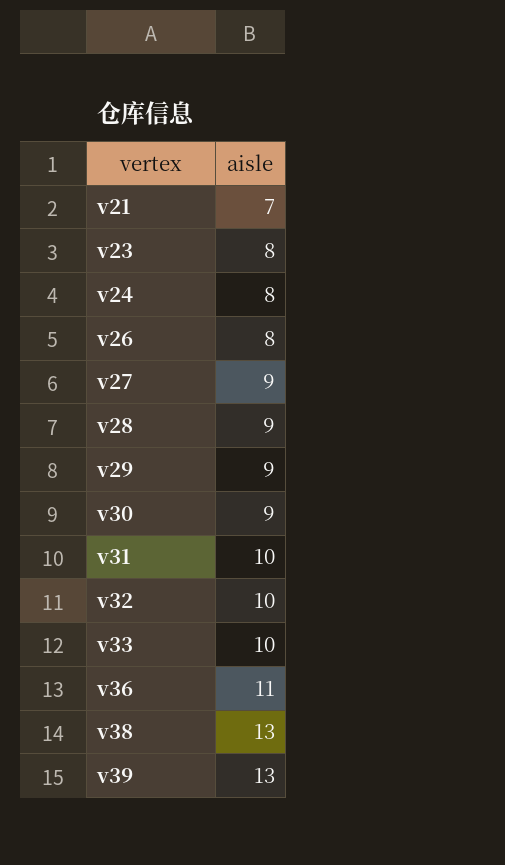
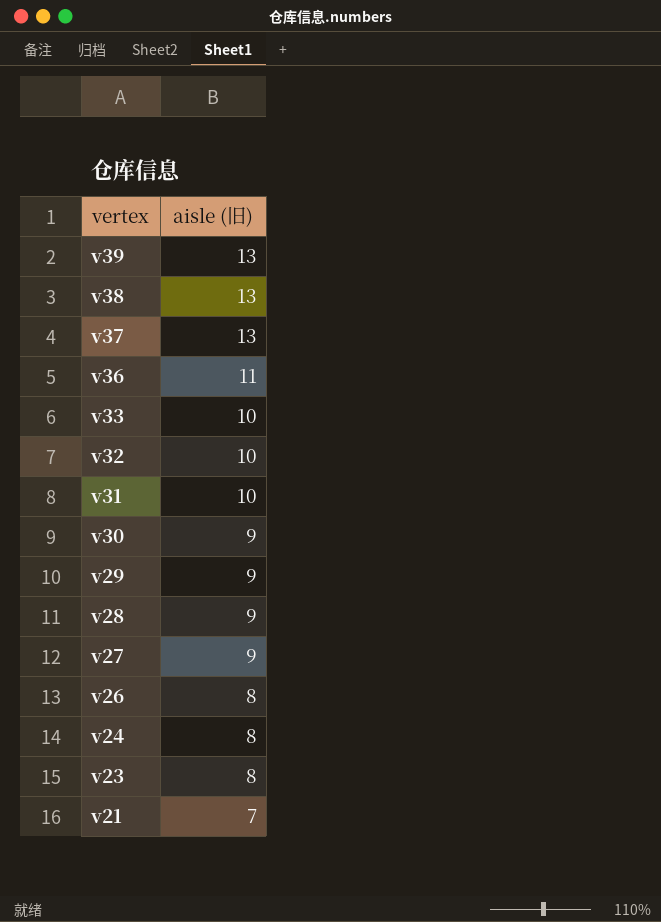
row order: vertex ascending -> vertex descending
column name: aisle -> aisle (旧)
row v37: none -> 13

